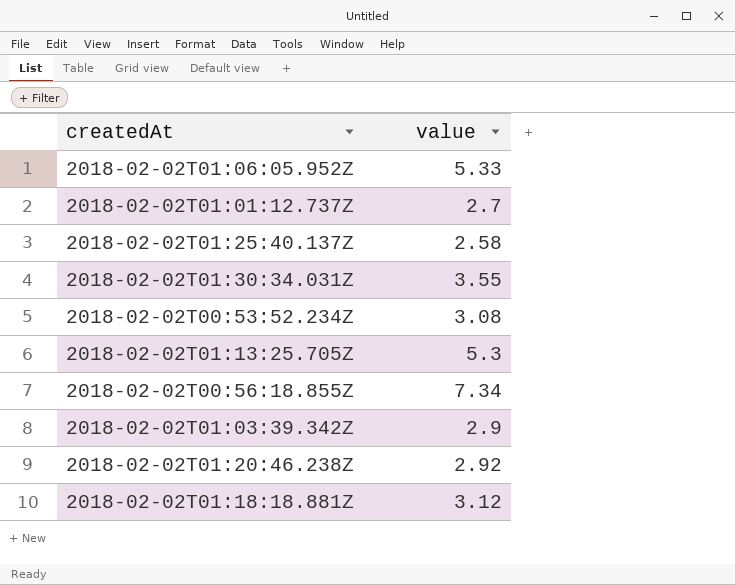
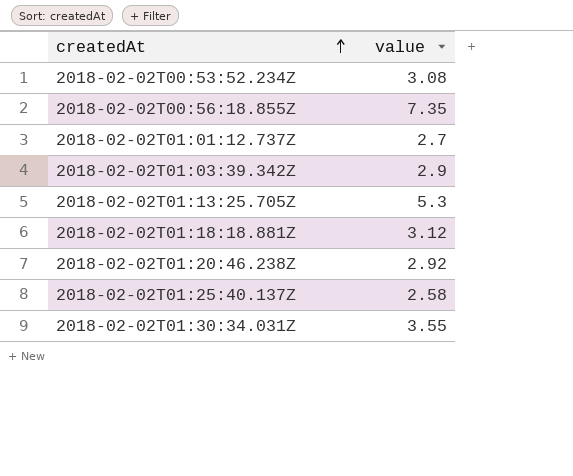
row order: none -> createdAt ascending
row 2018-02-02T01:06:05.952Z: 5.33 -> none
2018-02-02T00:56:18.855Z | value: 7.34 -> 7.35

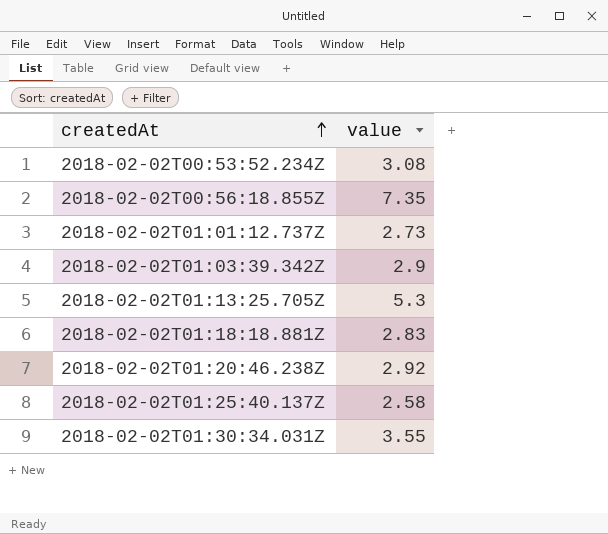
2018-02-02T01:01:12.737Z | value: 2.7 -> 2.73
2018-02-02T01:18:18.881Z | value: 3.12 -> 2.83

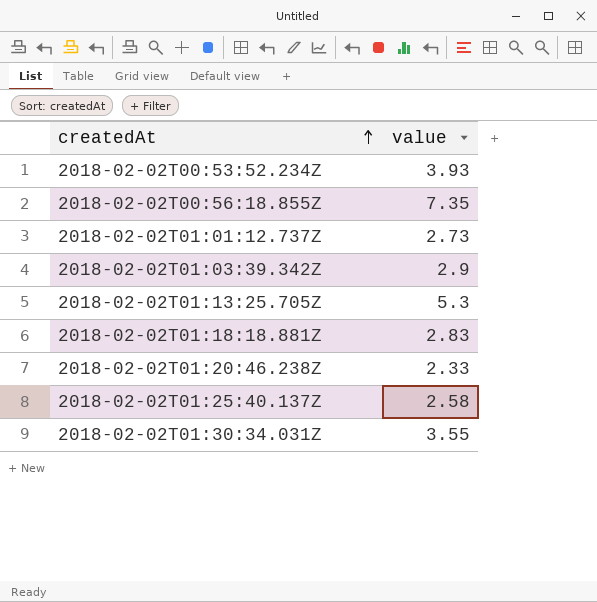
2018-02-02T00:53:52.234Z | value: 3.08 -> 3.93
2018-02-02T01:20:46.238Z | value: 2.92 -> 2.33

